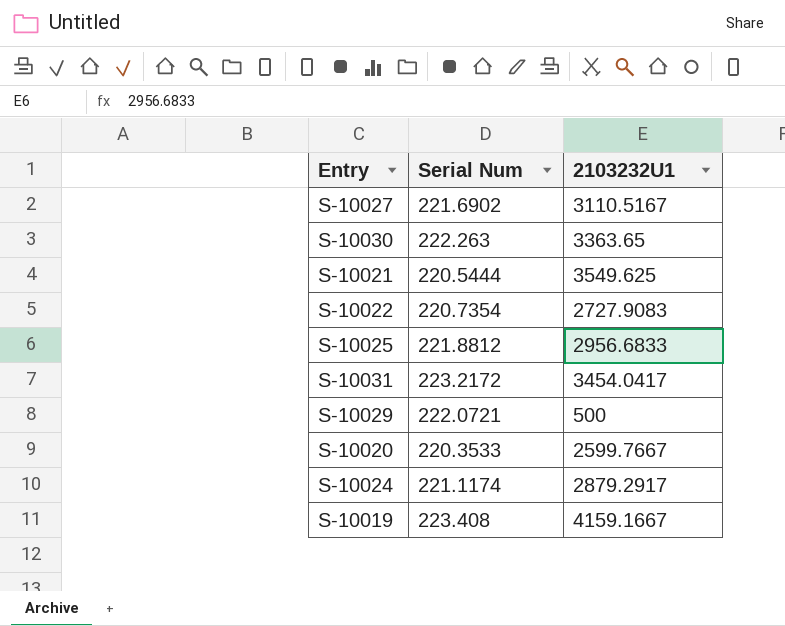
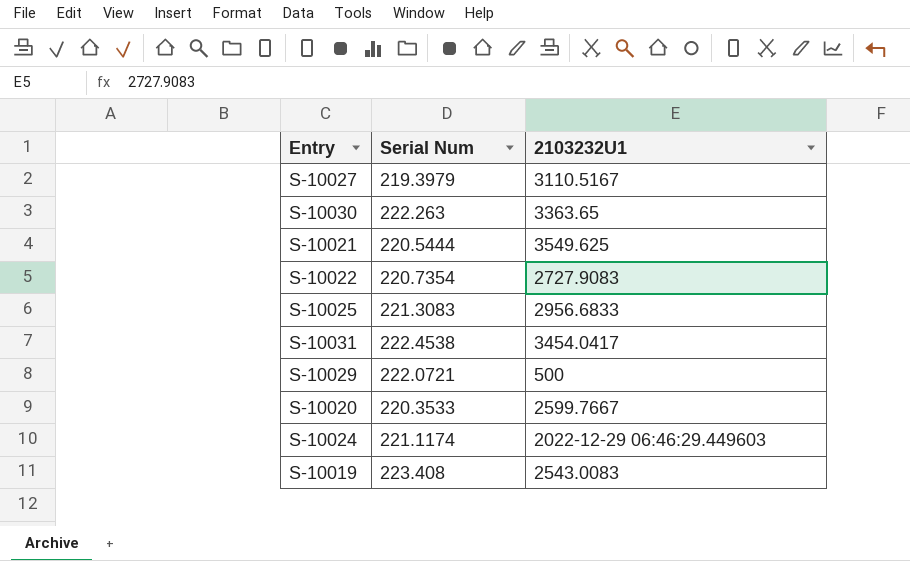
S-10027 | Serial Num: 221.6902 -> 219.3979
S-10025 | Serial Num: 221.8812 -> 221.3083
S-10031 | Serial Num: 223.2172 -> 222.4538
S-10024 | 2103232U1: 2879.2917 -> 2022-12-29 06:46:29.449603
S-10019 | 2103232U1: 4159.1667 -> 2543.0083

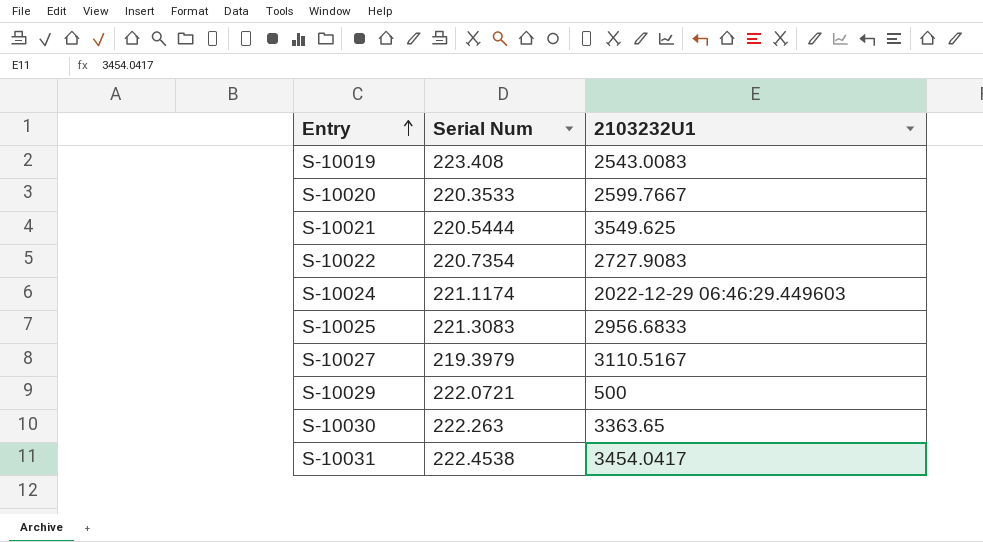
row order: none -> Entry ascending

